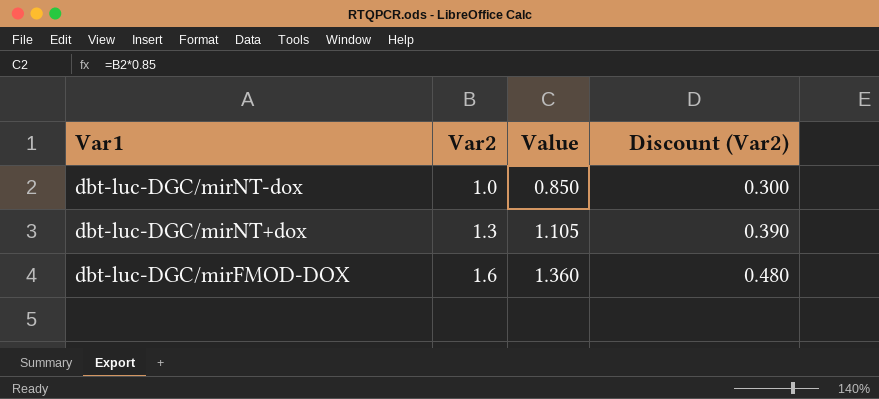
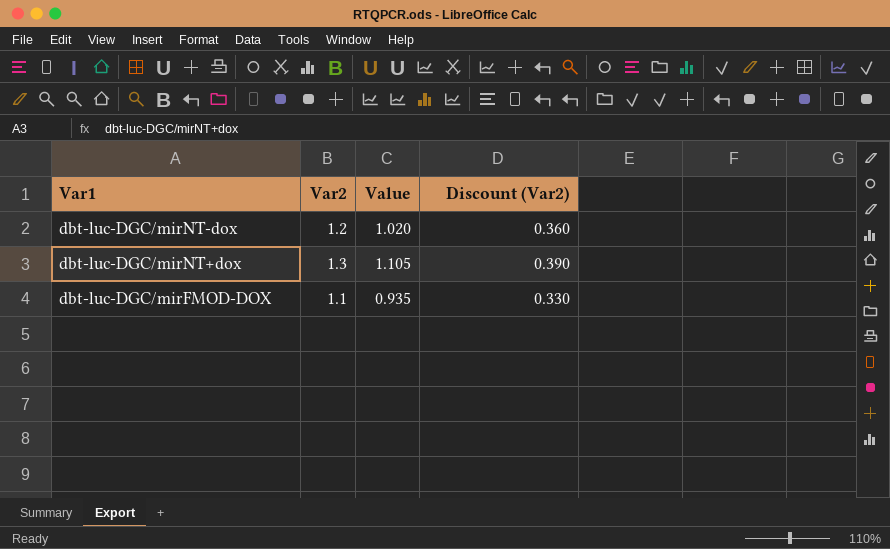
dbt-luc-DGC/mirNT-dox | Var2: 1.0 -> 1.2
dbt-luc-DGC/mirNT-dox | Value: 0.850 -> 1.020
dbt-luc-DGC/mirNT-dox | Discount (Var2): 0.300 -> 0.360
dbt-luc-DGC/mirFMOD-DOX | Var2: 1.6 -> 1.1
dbt-luc-DGC/mirFMOD-DOX | Value: 1.360 -> 0.935
dbt-luc-DGC/mirFMOD-DOX | Discount (Var2): 0.480 -> 0.330

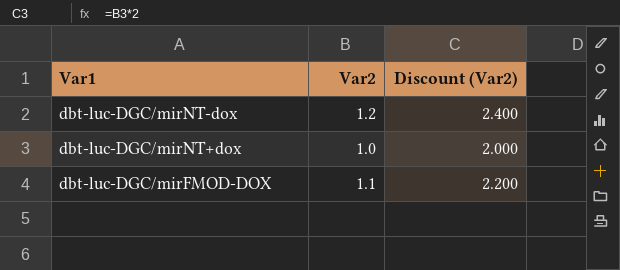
column Value | formula: [Var2] * 0.85 -> none
column Discount (Var2) | formula: [Var2] * 0.3 -> [Var2] * 2
dbt-luc-DGC/mirNT+dox | Var2: 1.3 -> 1.0

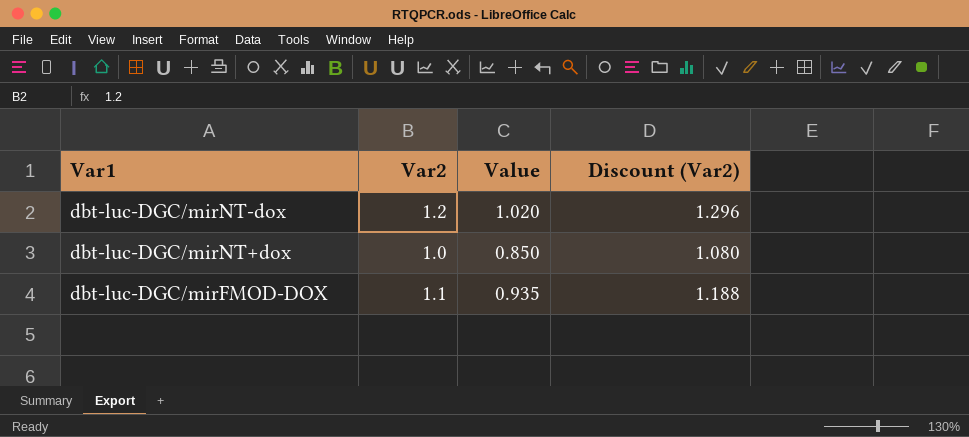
column Value | formula: none -> [Var2] * 0.85
column Discount (Var2) | formula: [Var2] * 2 -> [Var2] * 1.08

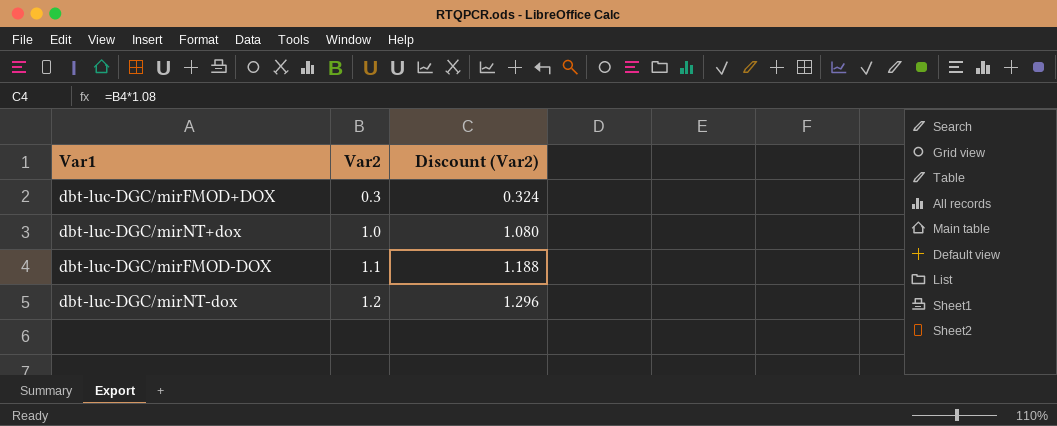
row order: Var1 descending -> Var2 ascending
column Value | formula: [Var2] * 0.85 -> none
row dbt-luc-DGC/mirFMOD+DOX: none -> 0.3 | 0.324

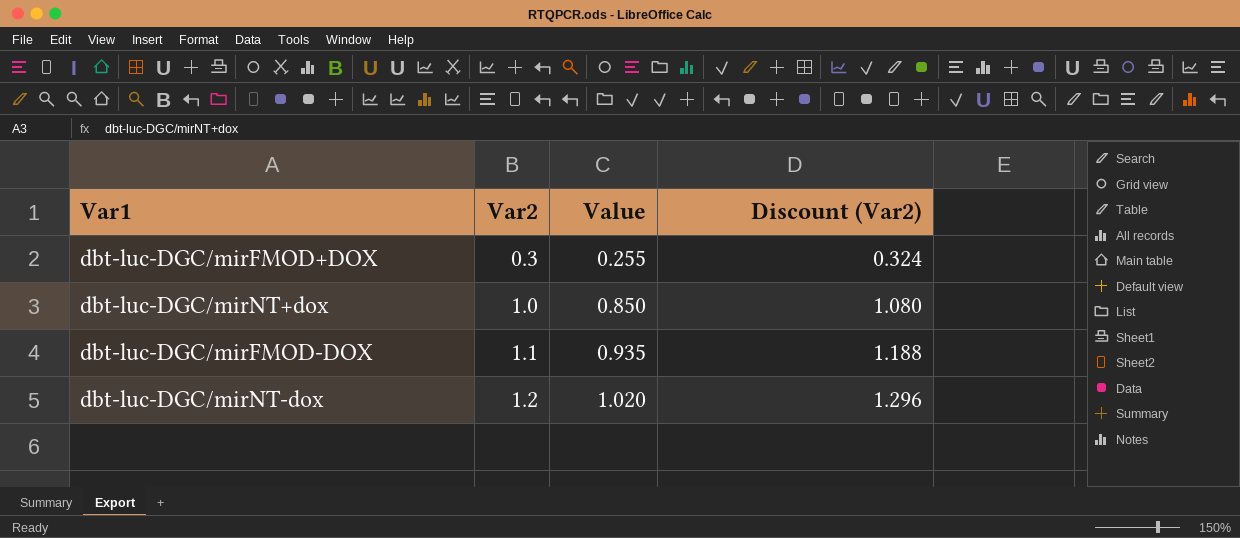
column Value | formula: none -> [Var2] * 0.85

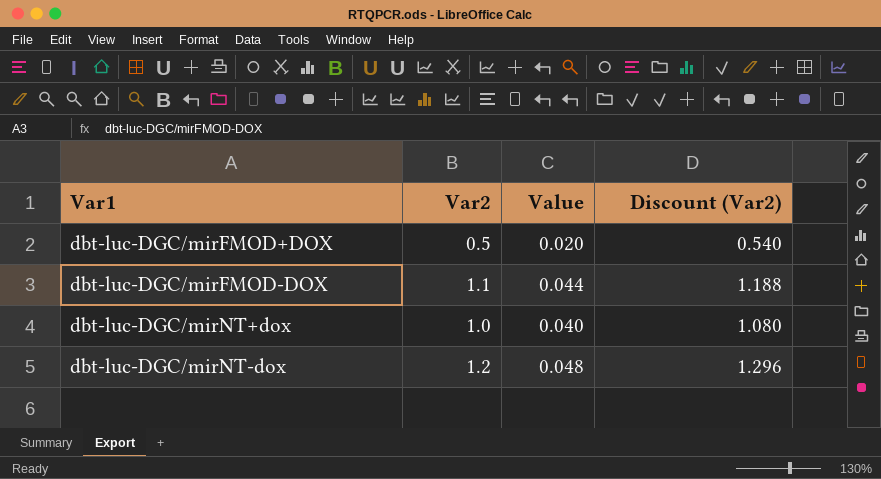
row order: Var2 ascending -> Var1 ascending
column Value | formula: [Var2] * 0.85 -> [Var2] * 0.04
dbt-luc-DGC/mirFMOD+DOX | Var2: 0.3 -> 0.5
dbt-luc-DGC/mirFMOD+DOX | Discount (Var2): 0.324 -> 0.540

